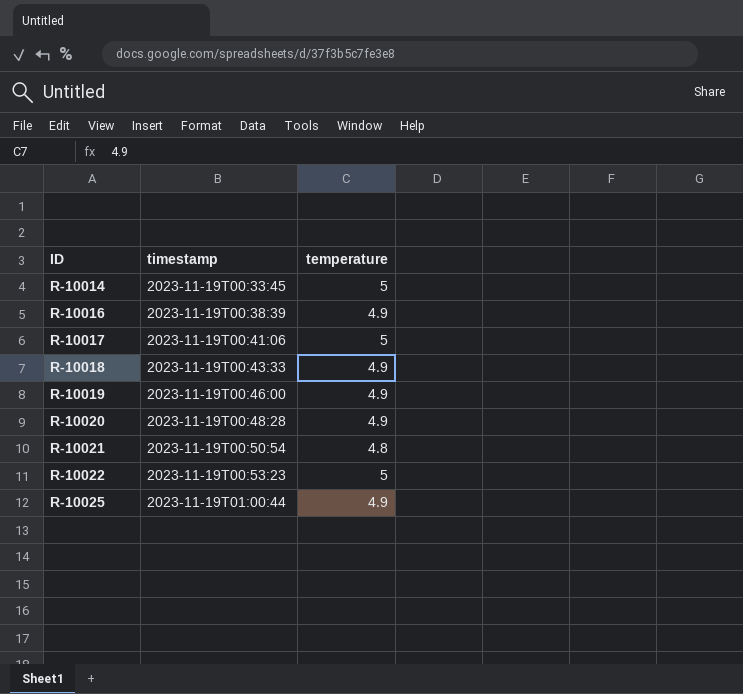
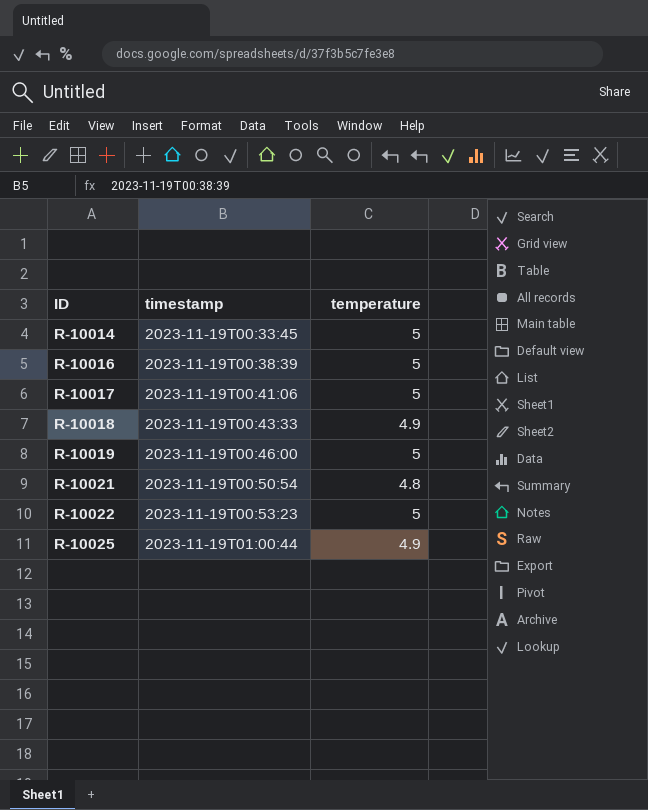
row R-10020: 2023-11-19T00:48:28 | 4.9 -> none
R-10016 | temperature: 4.9 -> 5
R-10019 | temperature: 4.9 -> 5

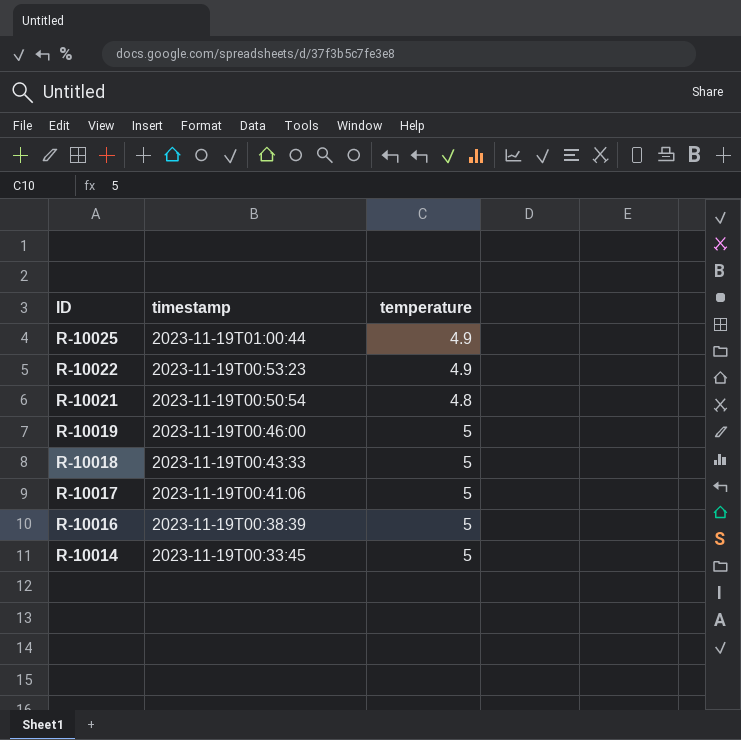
row order: ID ascending -> ID descending
R-10022 | temperature: 5 -> 4.9
R-10018 | temperature: 4.9 -> 5

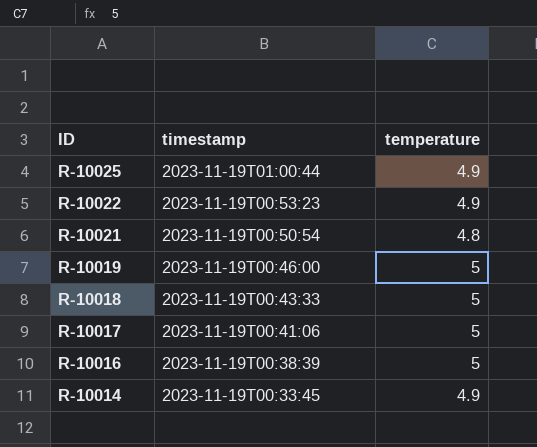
R-10014 | temperature: 5 -> 4.9

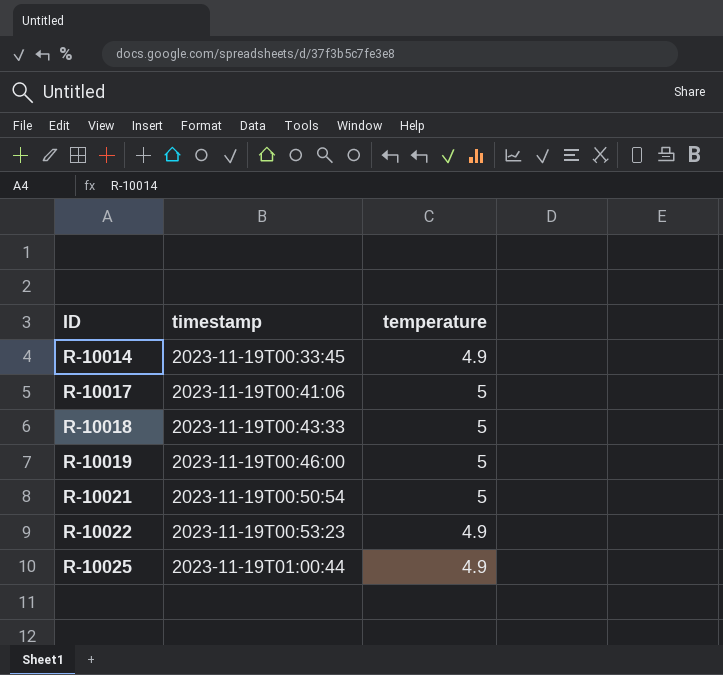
row order: ID descending -> ID ascending
row R-10016: 2023-11-19T00:38:39 | 5 -> none
R-10021 | temperature: 4.8 -> 5

